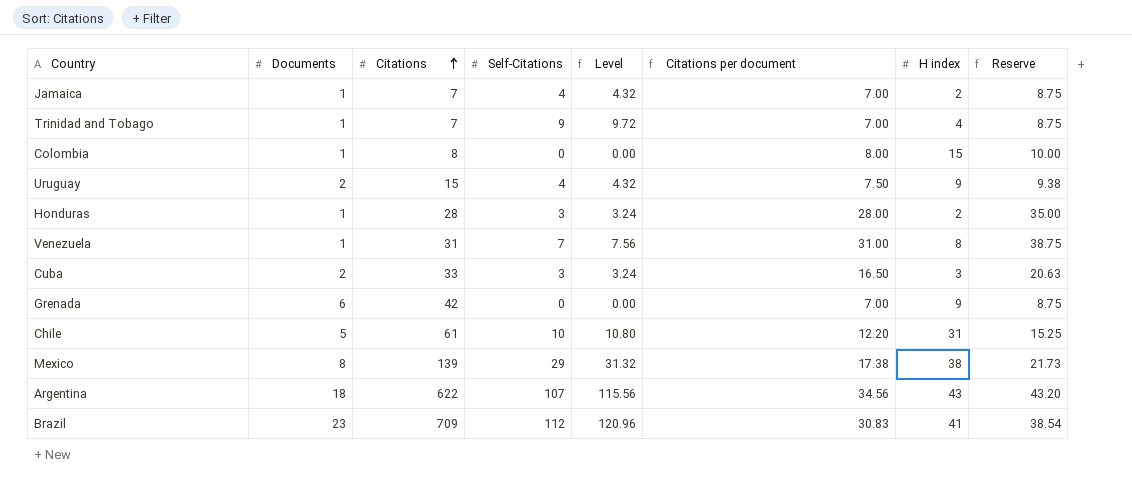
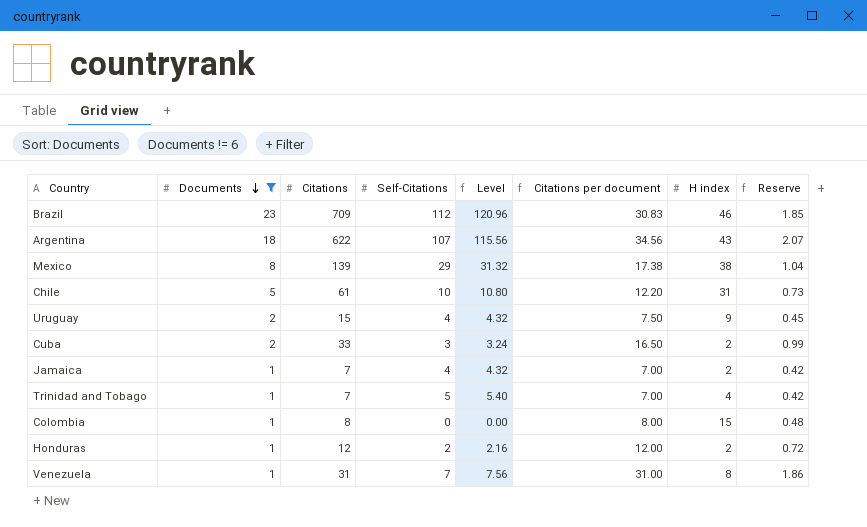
filter: none -> Documents != 6
row order: Citations ascending -> Documents descending
column Reserve | formula: [Citations per document] * 1.25 -> [Citations per document] * 0.06
Brazil | H index: 41 -> 46
Cuba | H index: 3 -> 2
Trinidad and Tobago | Self-Citations: 9 -> 5
Trinidad and Tobago | Level: 9.72 -> 5.40
Honduras | Citations: 28 -> 12
Honduras | Self-Citations: 3 -> 2
Honduras | Level: 3.24 -> 2.16
Honduras | Citations per document: 28.00 -> 12.00

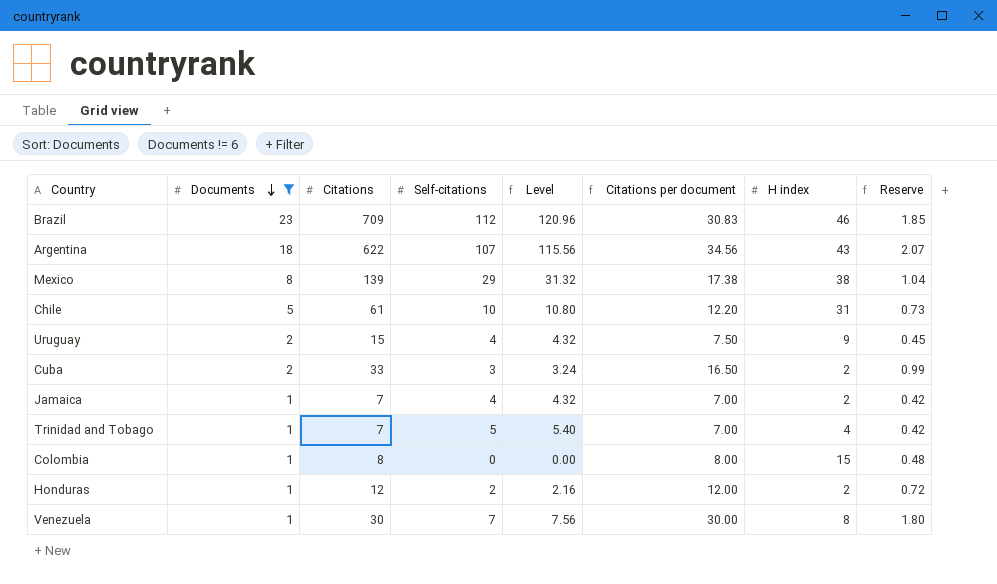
column name: Self-Citations -> Self-citations
Venezuela | Citations: 31 -> 30
Venezuela | Citations per document: 31.00 -> 30.00
Venezuela | Reserve: 1.86 -> 1.80

